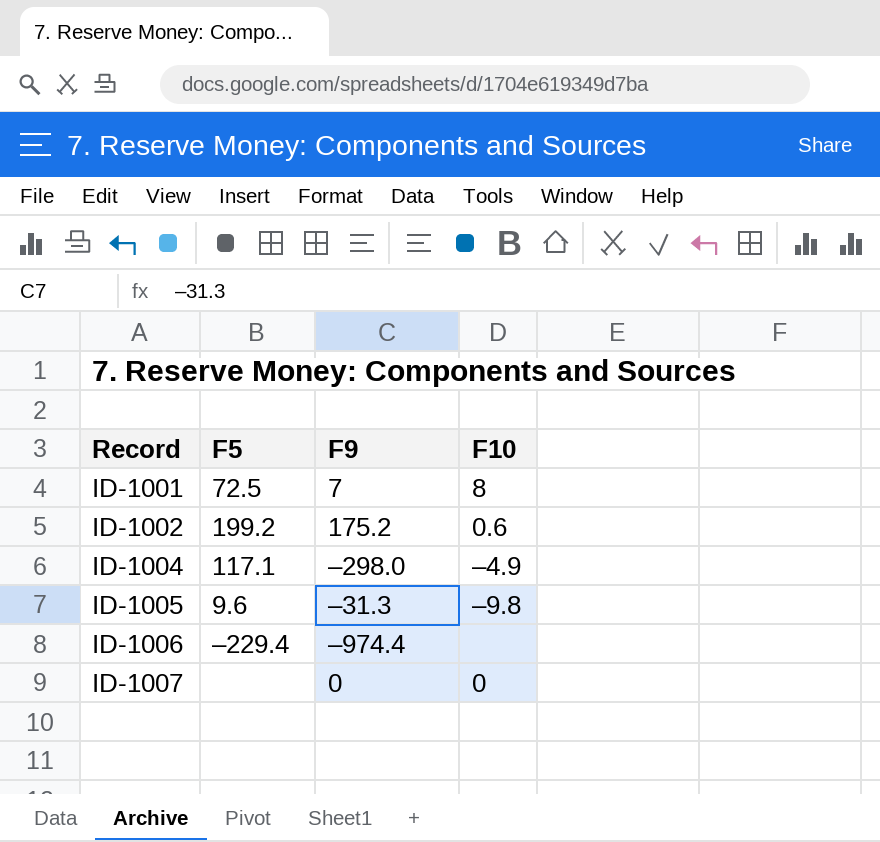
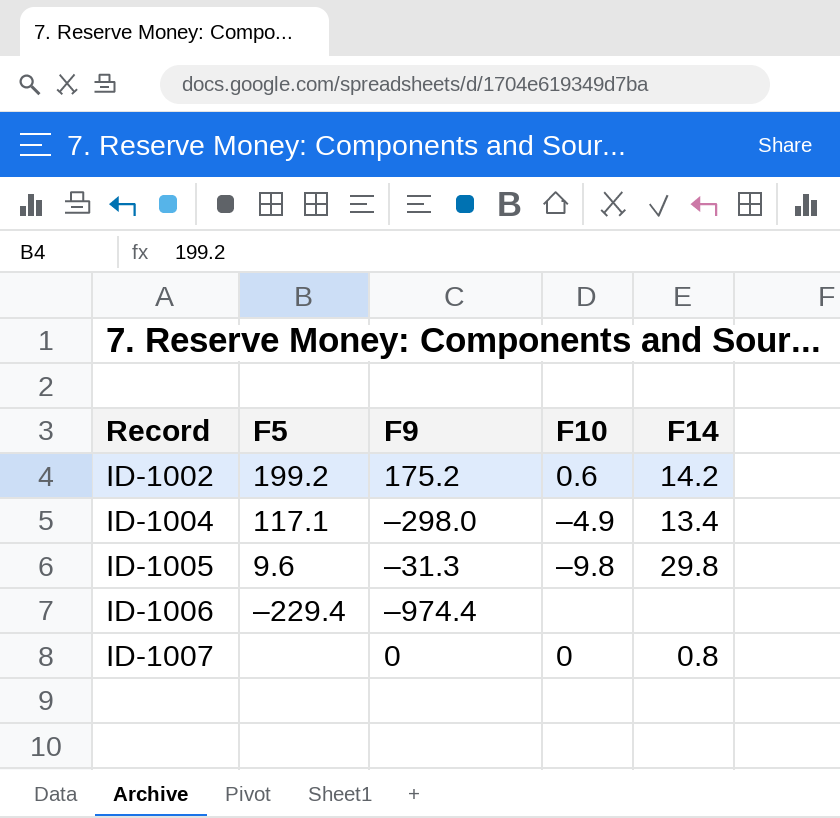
column F14 | position: none -> 5
row ID-1001: 72.5 | 7 | 8 -> none

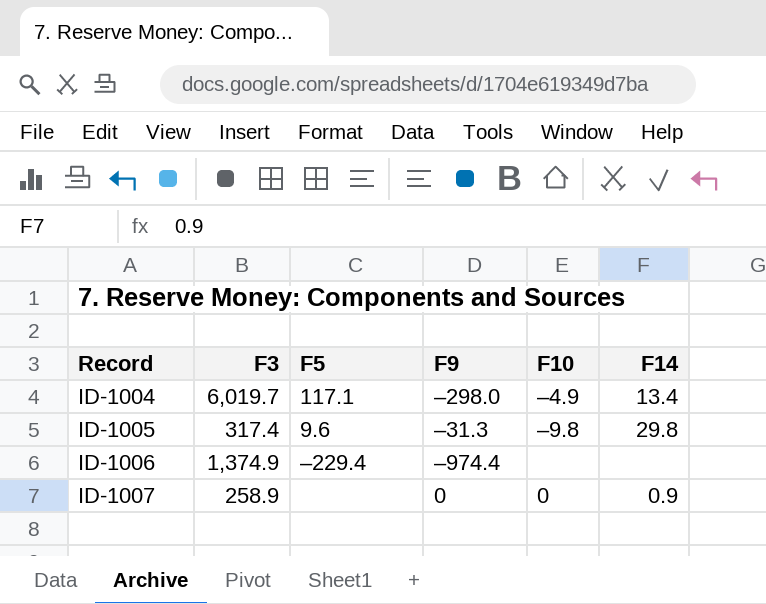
column F3 | position: none -> 2
row ID-1002: 199.2 | 175.2 | 0.6 | 14.2 -> none
ID-1007 | F14: 0.8 -> 0.9

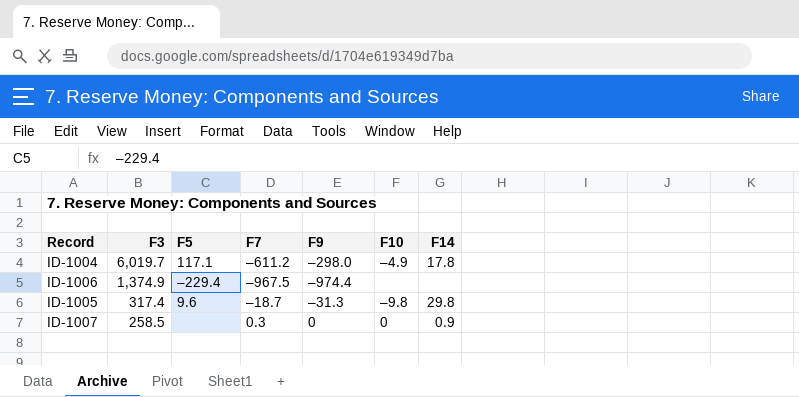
row order: Record ascending -> F3 descending
column F7 | position: none -> 4
ID-1004 | F14: 13.4 -> 17.8
ID-1007 | F3: 258.9 -> 258.5

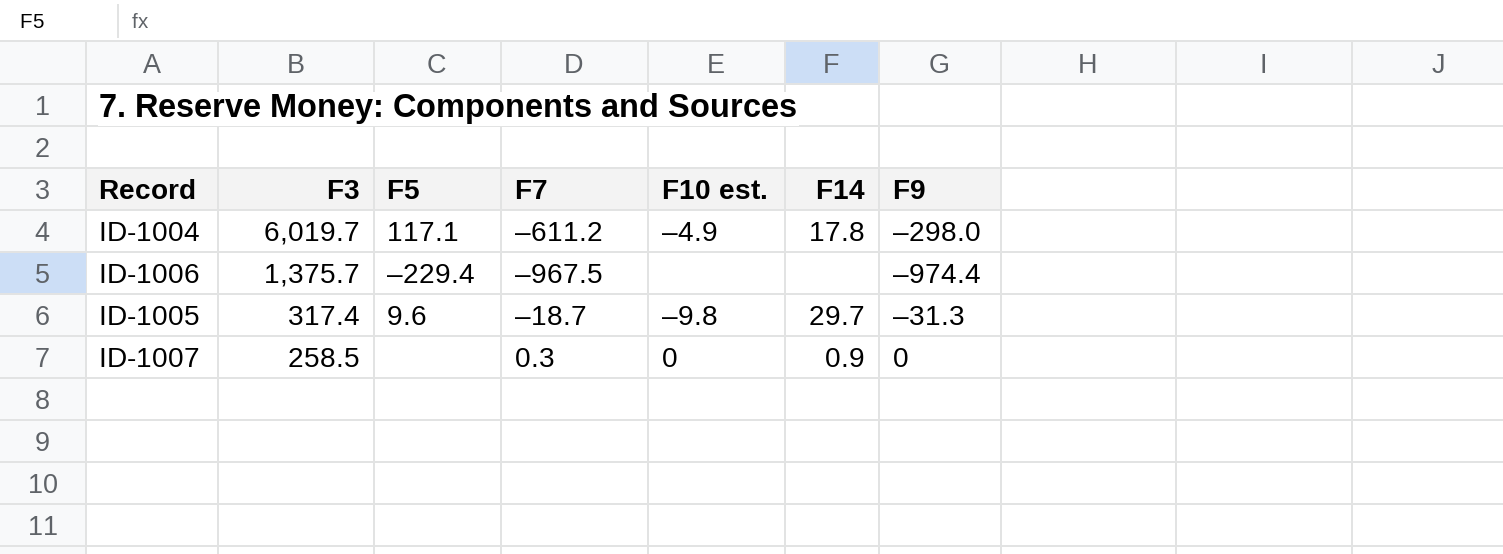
column name: F10 -> F10 est.
column F9 | position: 5 -> 7
ID-1006 | F3: 1,374.9 -> 1,375.7
ID-1005 | F14: 29.8 -> 29.7

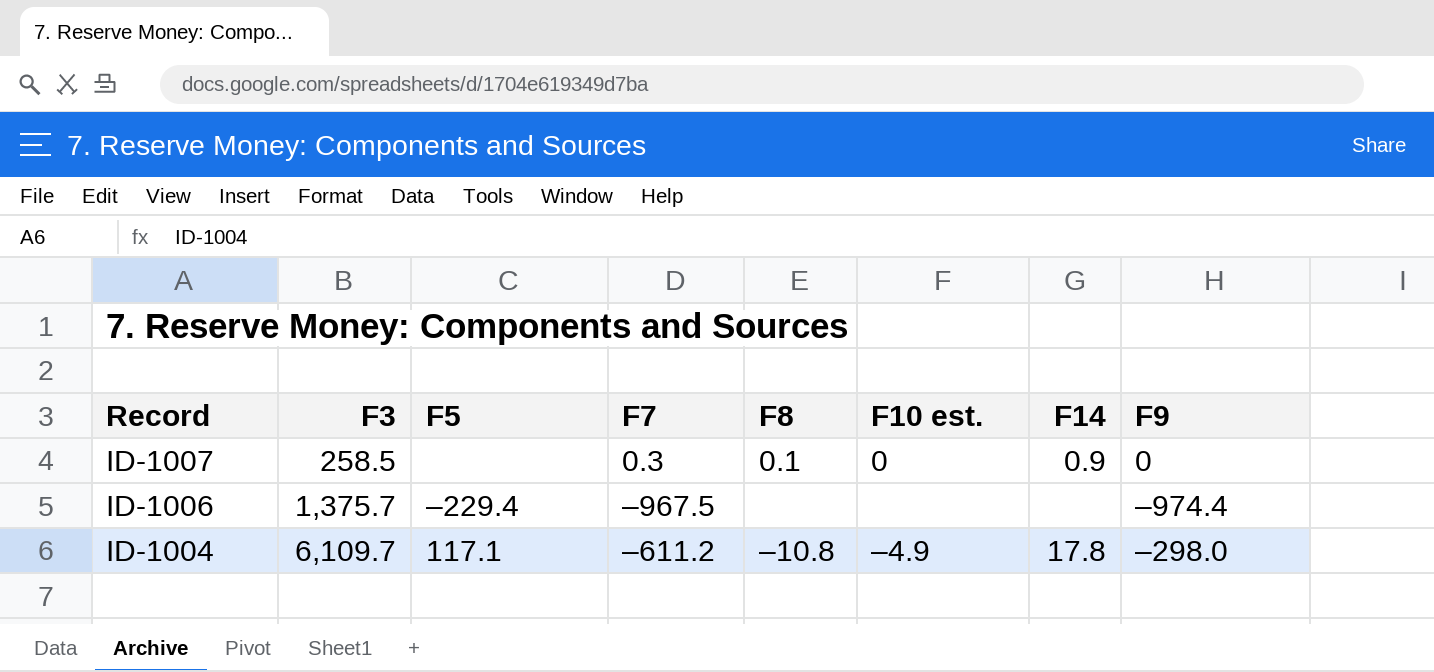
row order: F3 descending -> Record descending
column F8 | position: none -> 5
row ID-1005: 317.4 | 9.6 | –18.7 | –9.8 | 29.7 | –31.3 -> none
ID-1004 | F3: 6,019.7 -> 6,109.7

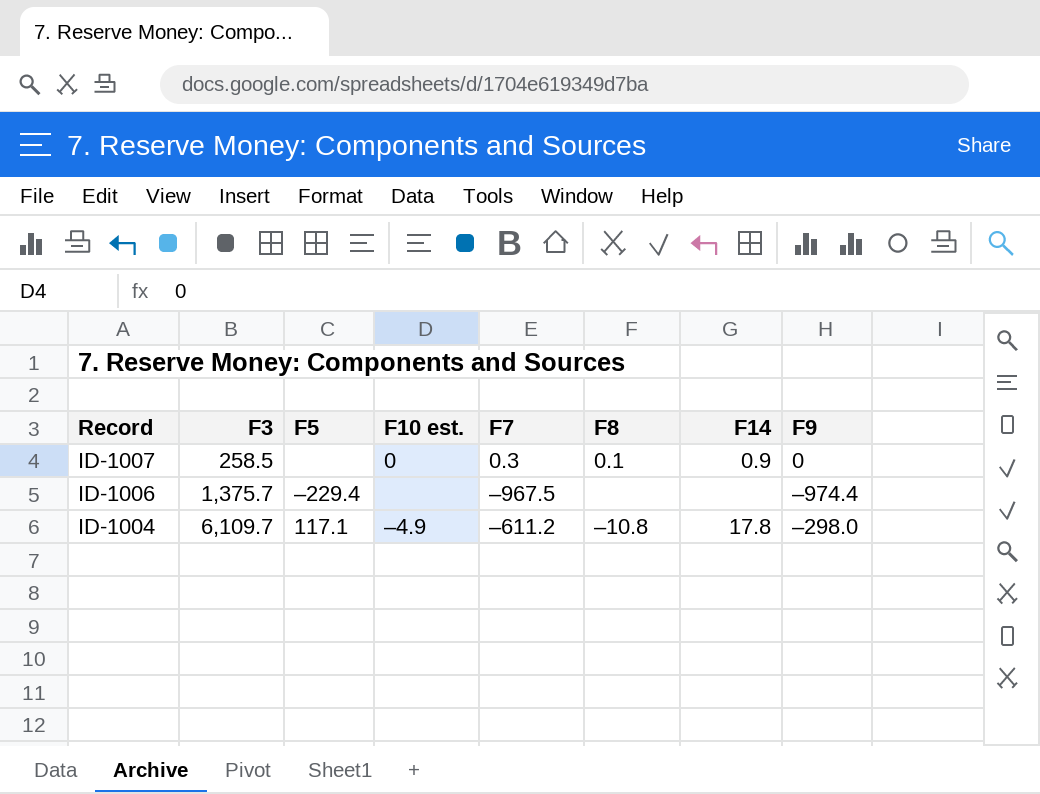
column F10 est. | position: 6 -> 4

